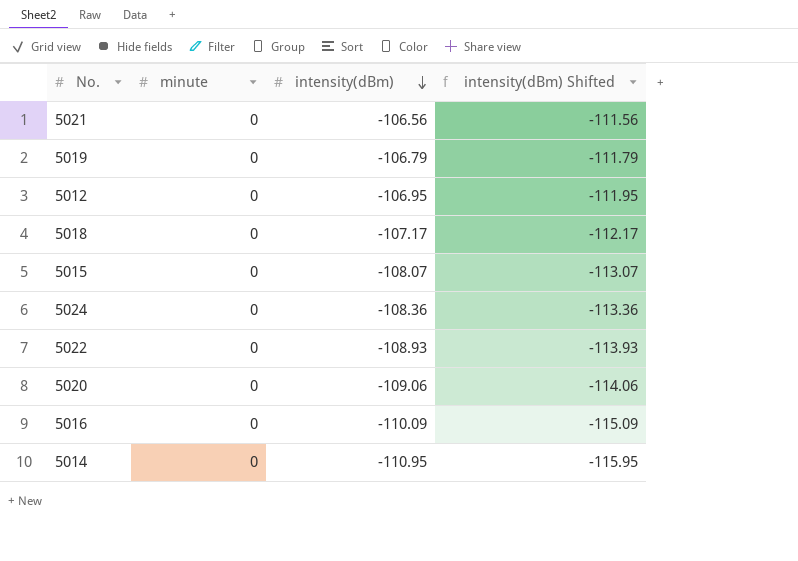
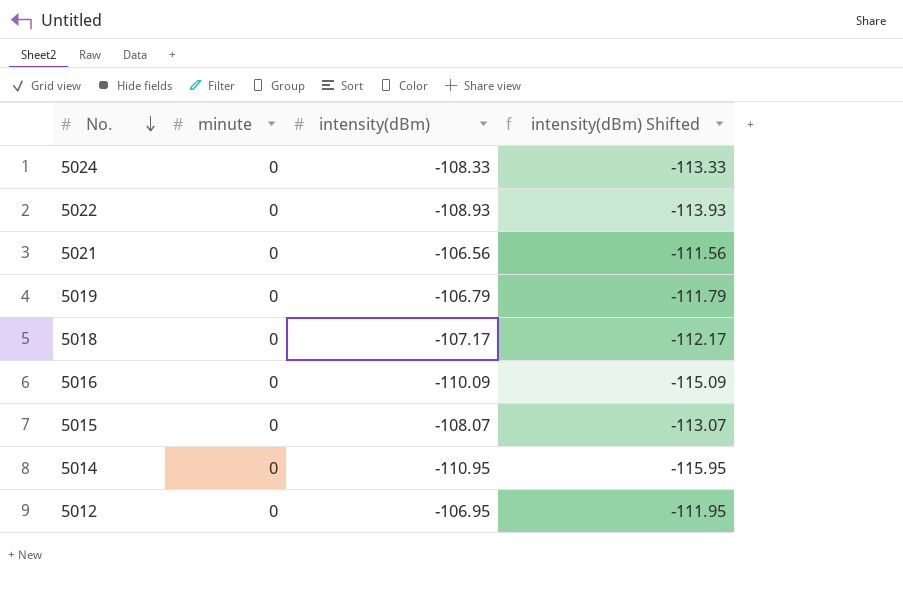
row order: intensity(dBm) descending -> No. descending
row 5020: 0 | -109.06 | -114.06 -> none
5024 | intensity(dBm): -108.36 -> -108.33
5024 | intensity(dBm) Shifted: -113.36 -> -113.33

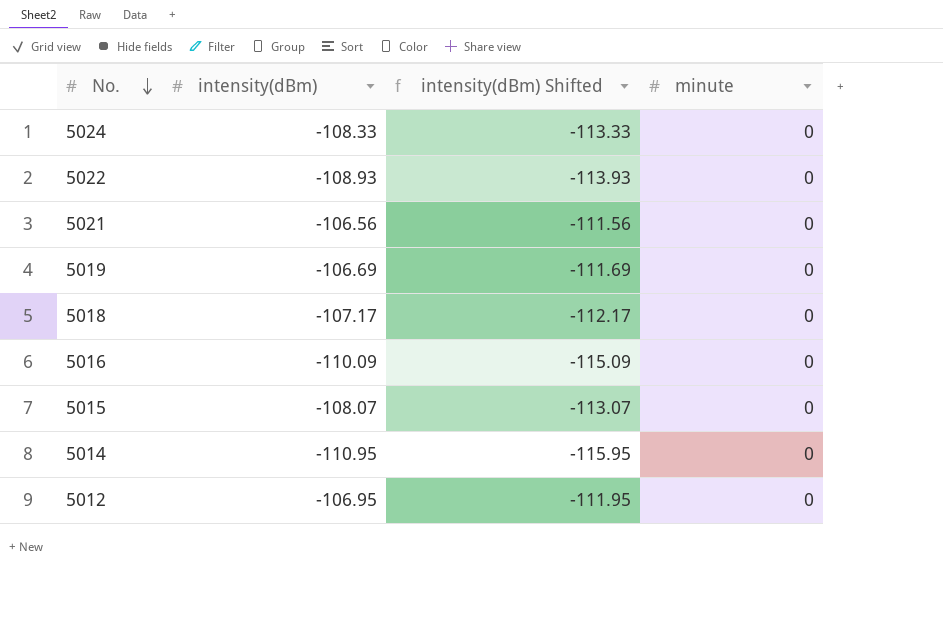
column minute | position: 2 -> 4
5019 | intensity(dBm): -106.79 -> -106.69
5019 | intensity(dBm) Shifted: -111.79 -> -111.69

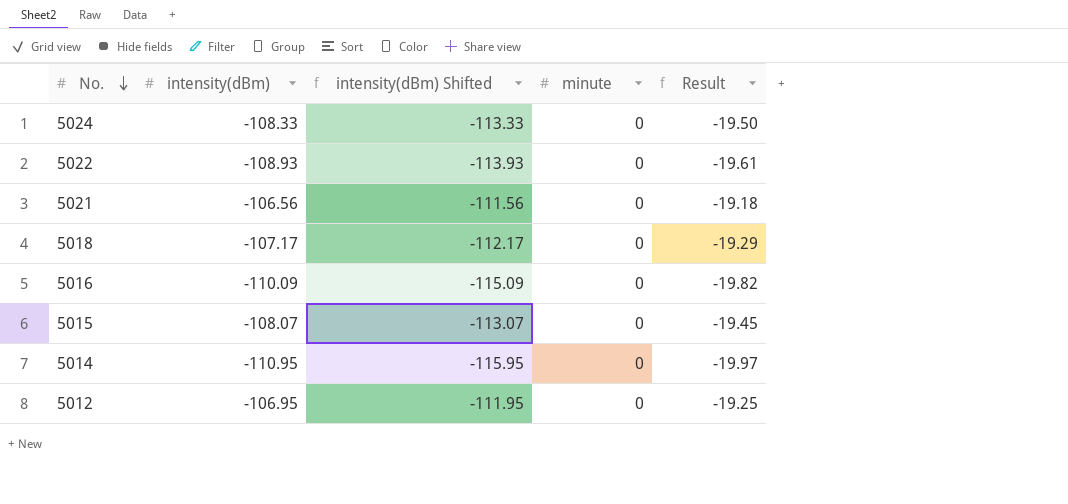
column Result | formula: none -> [intensity(dBm)] * 0.18
row 5019: -106.69 | -111.69 | 0 -> none

